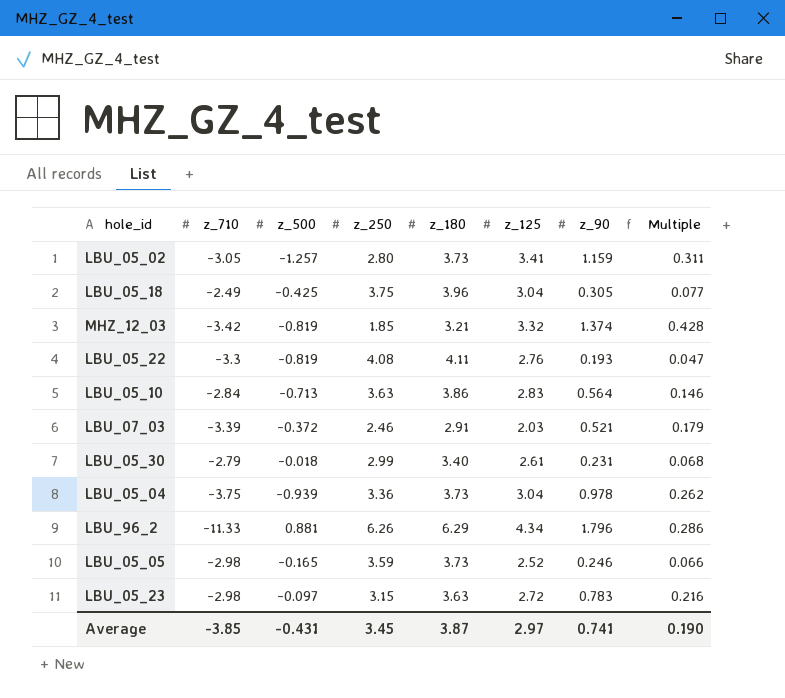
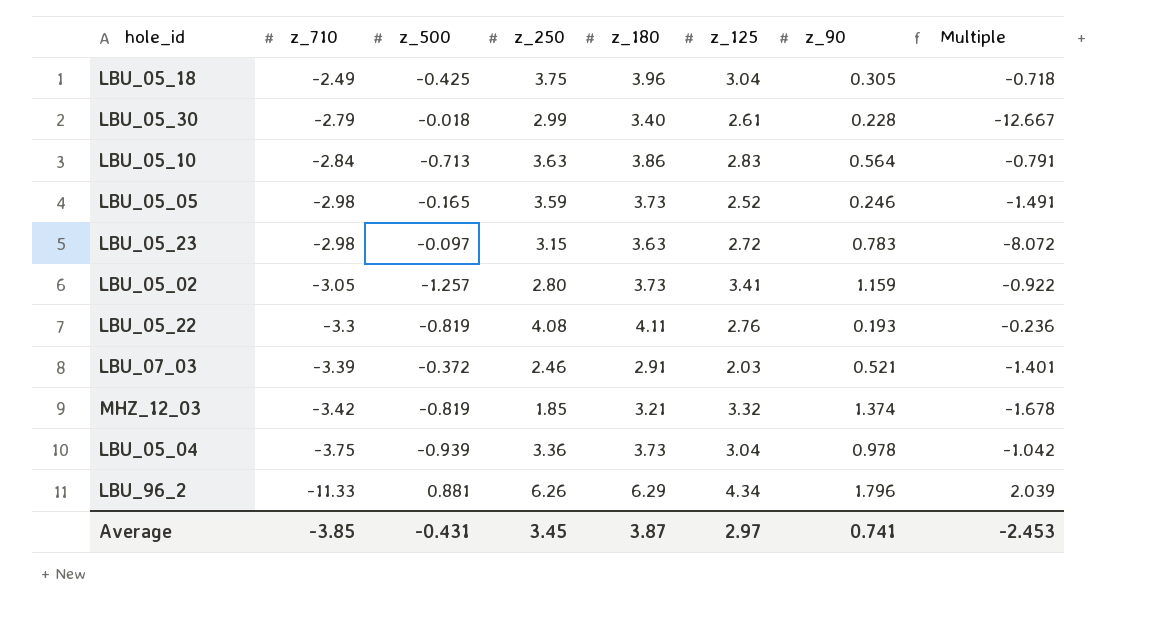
row order: none -> z_710 descending
column Multiple | formula: [z_90] / [z_180] -> [z_90] / [z_500]
LBU_05_30 | z_90: 0.231 -> 0.228
Average | Multiple: 0.190 -> -2.453

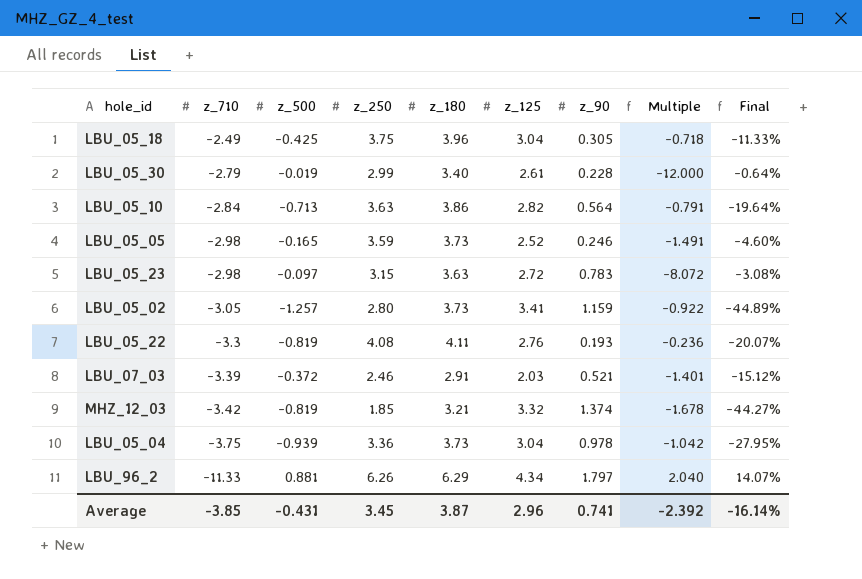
column Final | formula: none -> [z_500] / [z_250]
LBU_05_30 | z_500: -0.018 -> -0.019
LBU_05_30 | Multiple: -12.667 -> -12.000
LBU_05_10 | z_125: 2.83 -> 2.82
LBU_96_2 | z_90: 1.796 -> 1.797
LBU_96_2 | Multiple: 2.039 -> 2.040
Average | z_125: 2.97 -> 2.96
Average | Multiple: -2.453 -> -2.392

